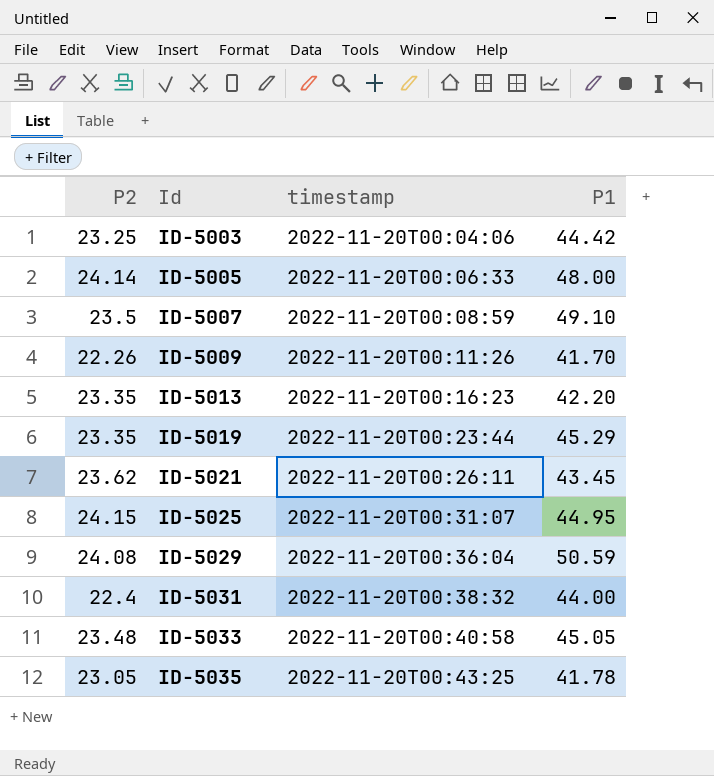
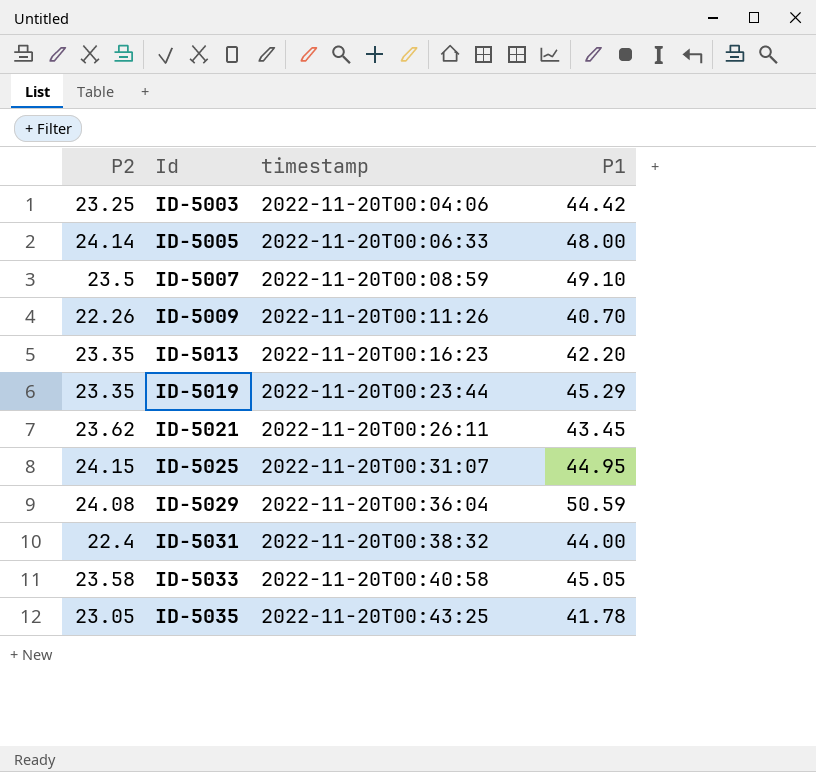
ID-5009 | P1: 41.70 -> 40.70
ID-5033 | P2: 23.48 -> 23.58

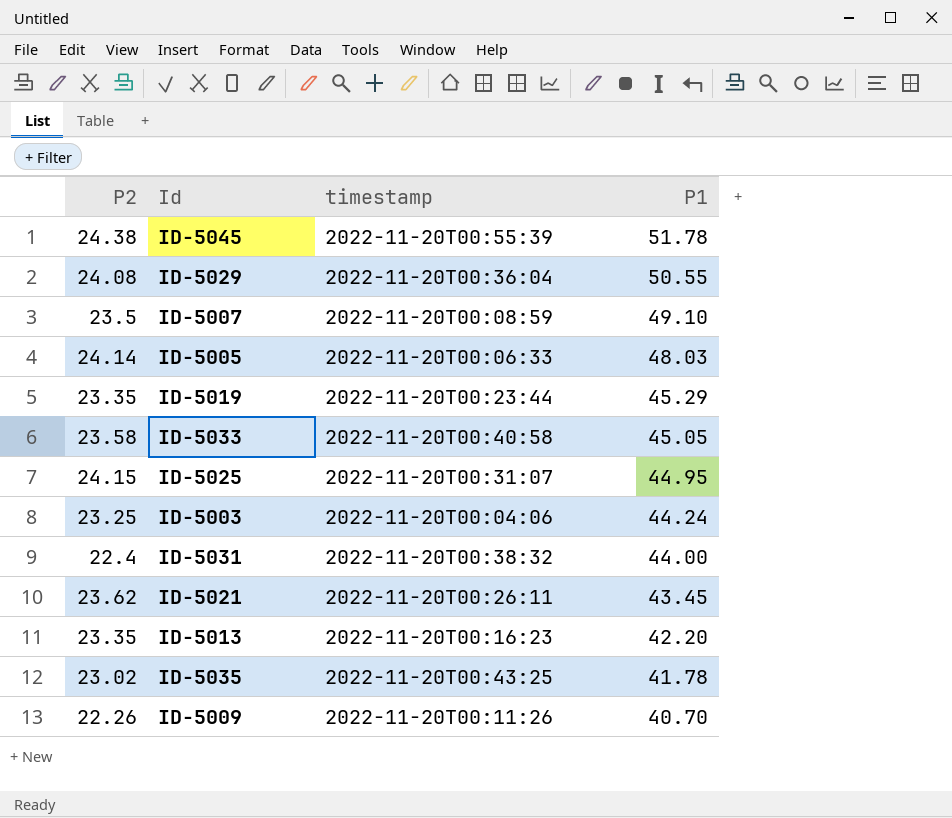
row order: Id ascending -> P1 descending
row ID-5045: none -> 24.38 | 2022-11-20T00:55:39 | 51.78
ID-5029 | P1: 50.59 -> 50.55
ID-5005 | P1: 48.00 -> 48.03
ID-5003 | P1: 44.42 -> 44.24
ID-5035 | P2: 23.05 -> 23.02

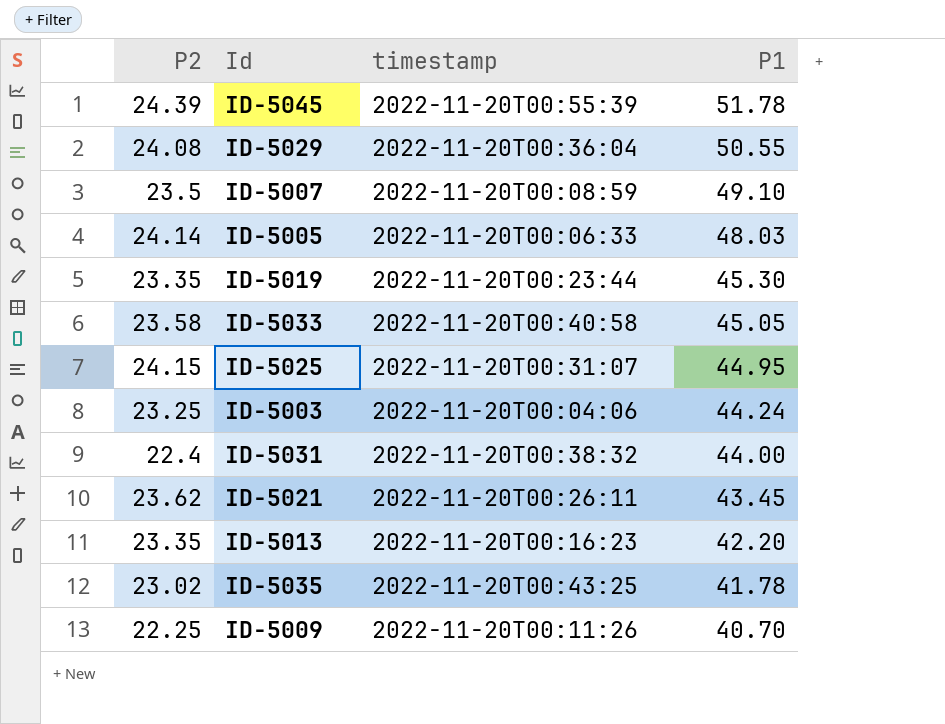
ID-5045 | P2: 24.38 -> 24.39
ID-5019 | P1: 45.29 -> 45.30
ID-5009 | P2: 22.26 -> 22.25

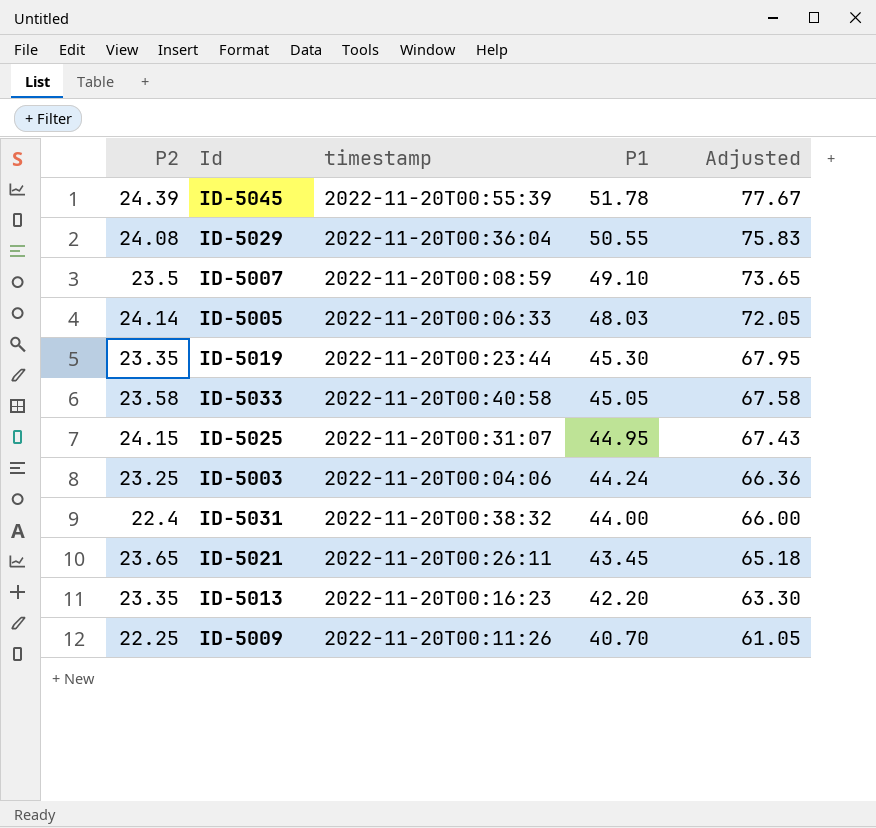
column Adjusted | formula: none -> [P1] * 1.5
row ID-5035: 23.02 | 2022-11-20T00:43:25 | 41.78 -> none
ID-5021 | P2: 23.62 -> 23.65

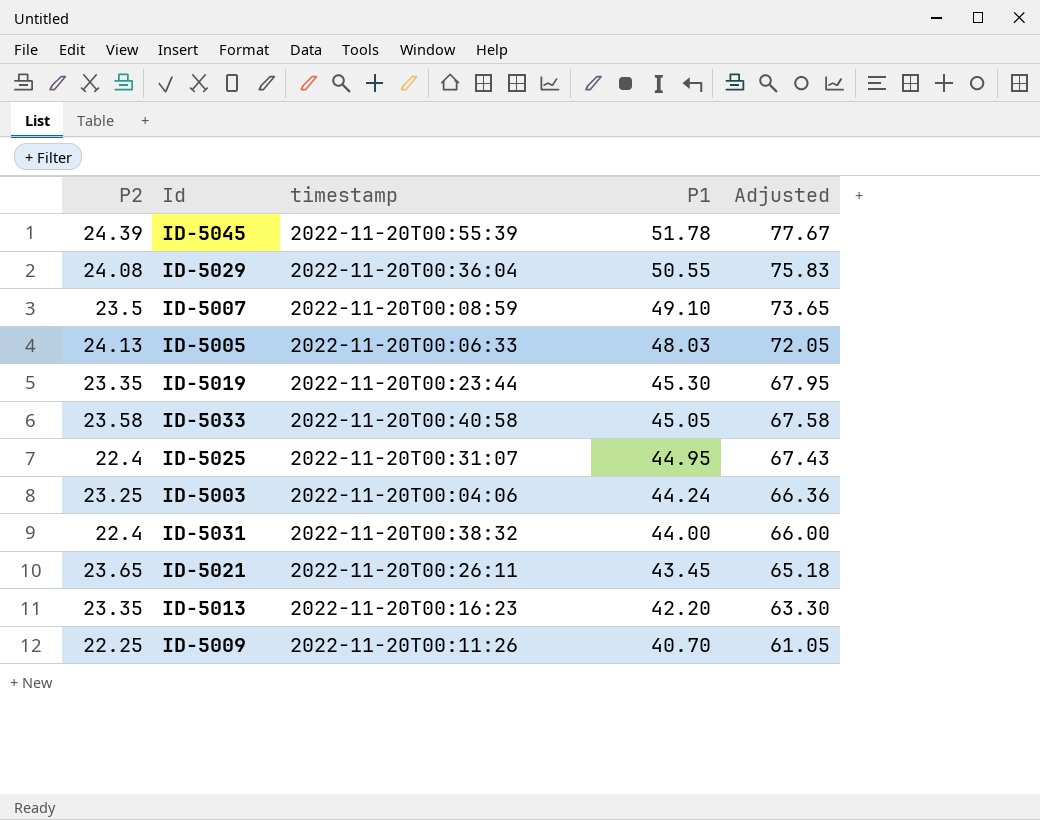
ID-5005 | P2: 24.14 -> 24.13
ID-5025 | P2: 24.15 -> 22.4

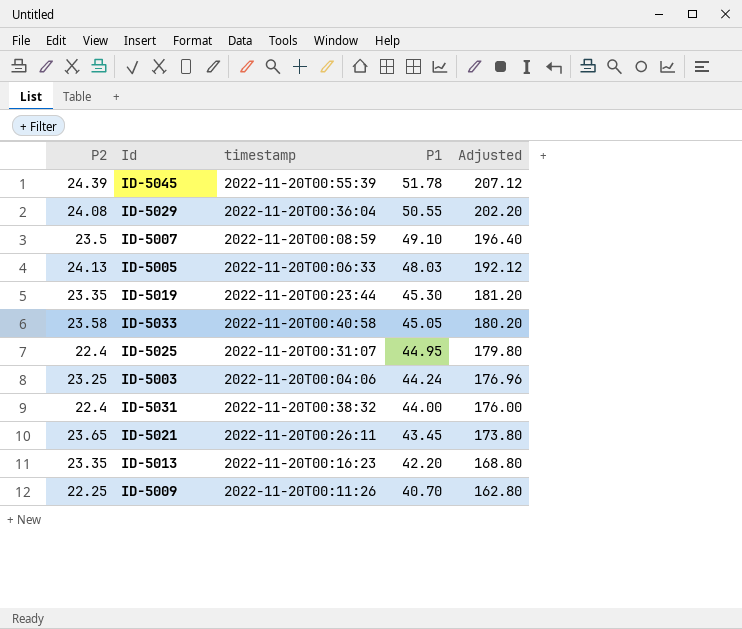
column Adjusted | formula: [P1] * 1.5 -> [P1] * 4

